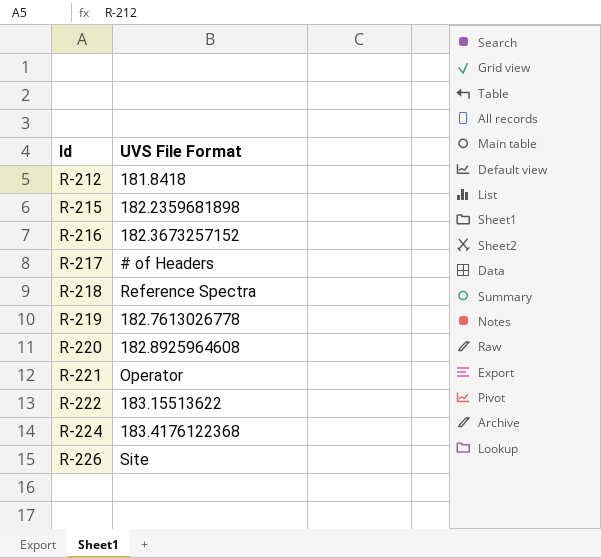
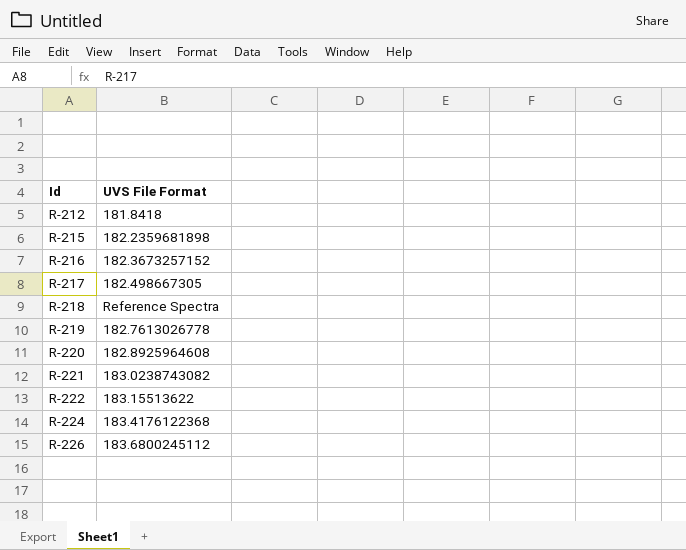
R-217 | UVS File Format: # of Headers -> 182.498667305
R-221 | UVS File Format: Operator -> 183.0238743082
R-226 | UVS File Format: Site -> 183.6800245112

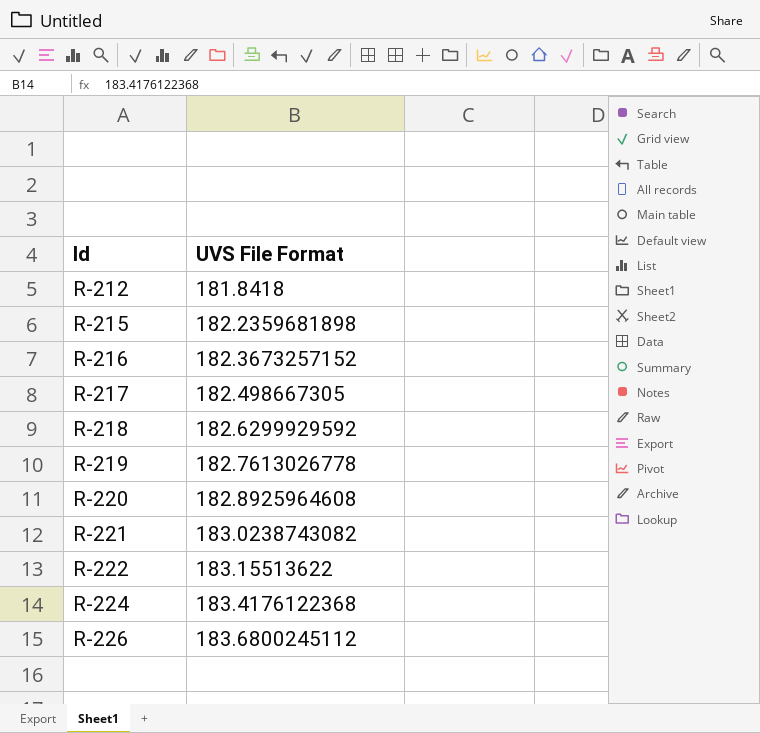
R-218 | UVS File Format: Reference Spectra -> 182.6299929592

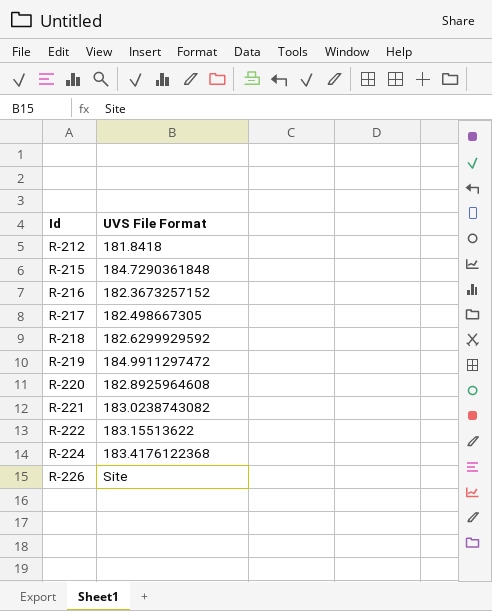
R-215 | UVS File Format: 182.2359681898 -> 184.7290361848
R-219 | UVS File Format: 182.7613026778 -> 184.9911297472
R-226 | UVS File Format: 183.6800245112 -> Site

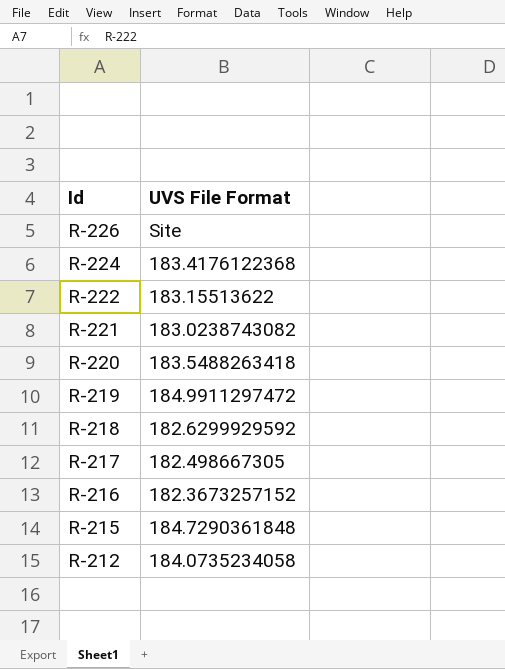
row order: Id ascending -> Id descending
R-220 | UVS File Format: 182.8925964608 -> 183.5488263418
R-212 | UVS File Format: 181.8418 -> 184.0735234058

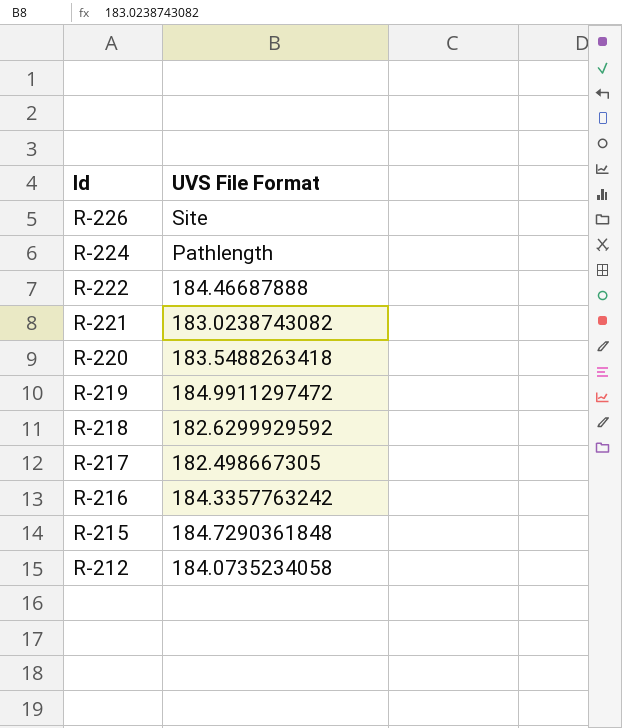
R-224 | UVS File Format: 183.4176122368 -> Pathlength
R-222 | UVS File Format: 183.15513622 -> 184.46687888
R-216 | UVS File Format: 182.3673257152 -> 184.3357763242

